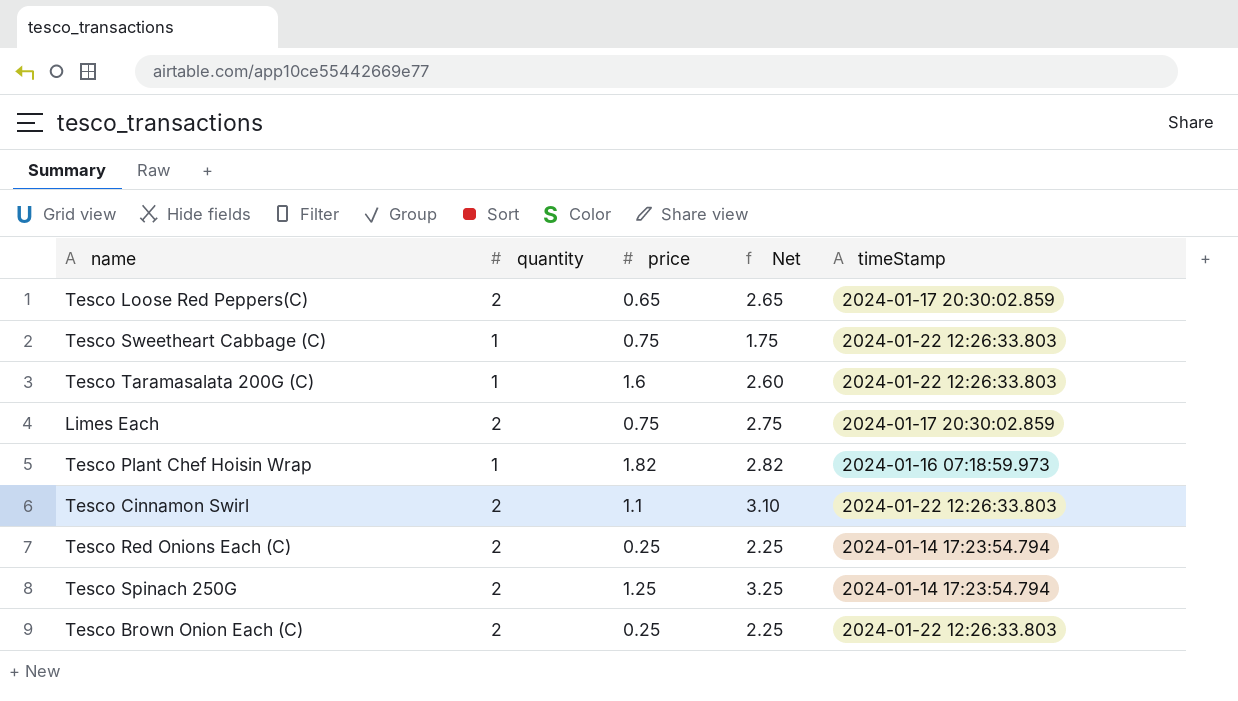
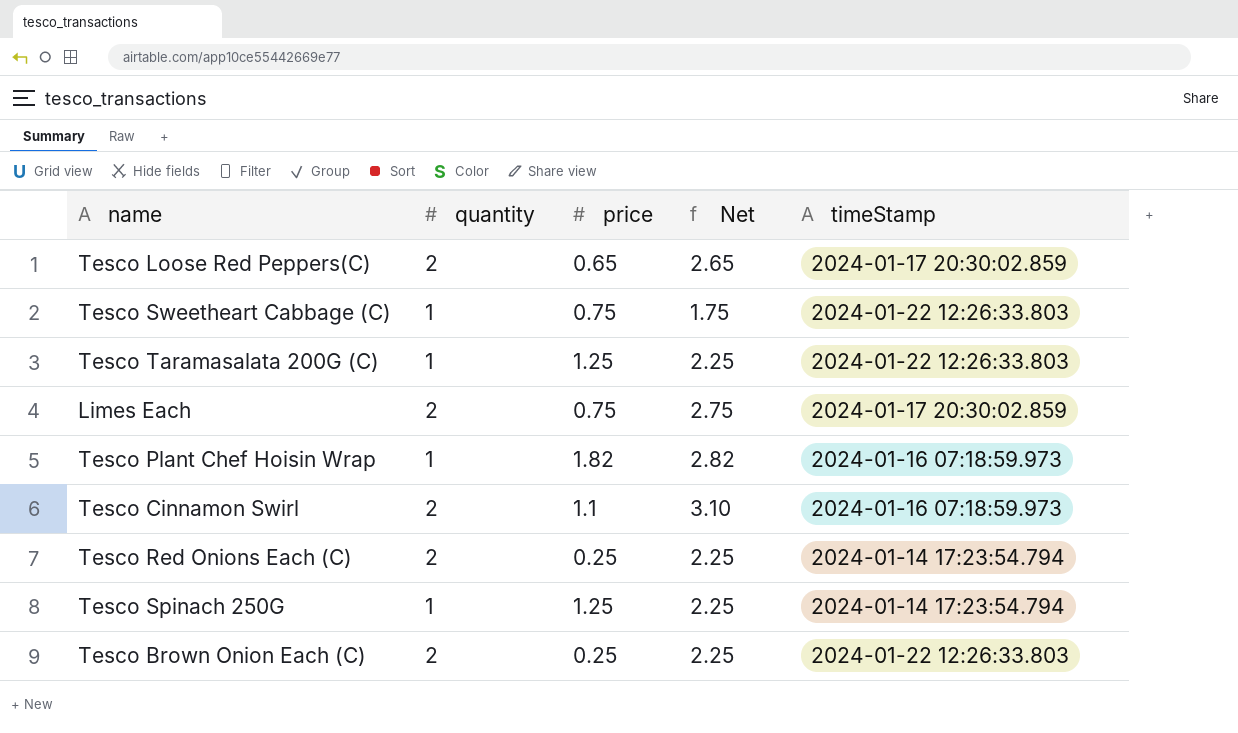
Tesco Taramasalata 200G (C) | price: 1.6 -> 1.25
Tesco Taramasalata 200G (C) | Net: 2.60 -> 2.25
Tesco Cinnamon Swirl | timeStamp: 2024-01-22 12:26:33.803 -> 2024-01-16 07:18:59.973
Tesco Spinach 250G | quantity: 2 -> 1
Tesco Spinach 250G | Net: 3.25 -> 2.25

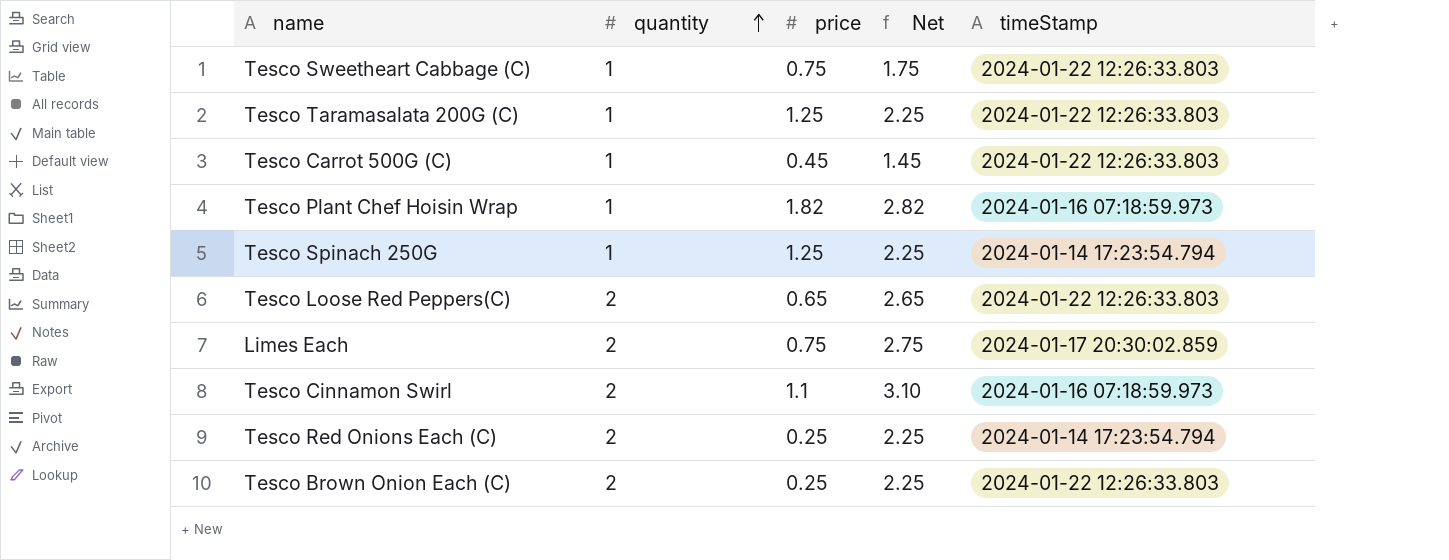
row order: none -> quantity ascending
row Tesco Carrot 500G (C): none -> 1 | 0.45 | 1.45 | 2024-01-22 12:26:33.803
Tesco Loose Red Peppers(C) | timeStamp: 2024-01-17 20:30:02.859 -> 2024-01-22 12:26:33.803

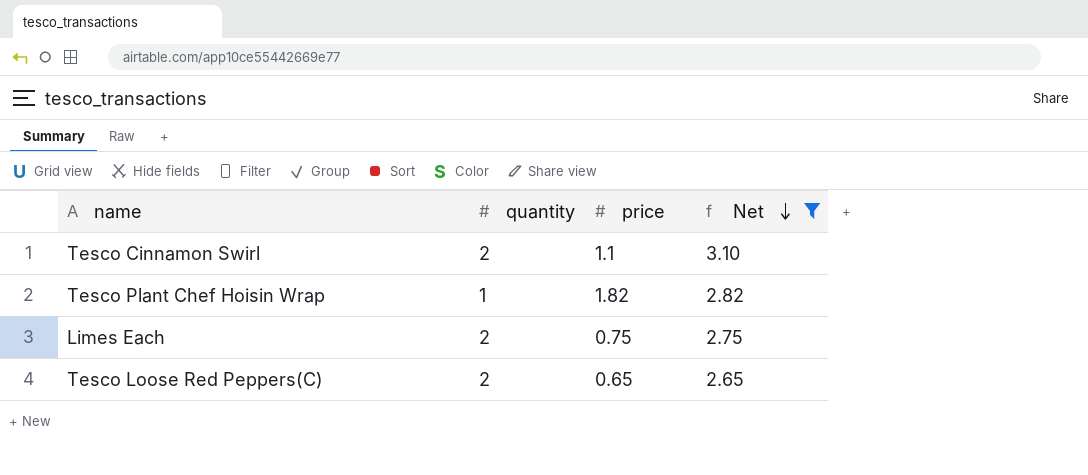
filter: none -> Net >= 2.65
row order: quantity ascending -> Net descending
column timeStamp | position: 5 -> none

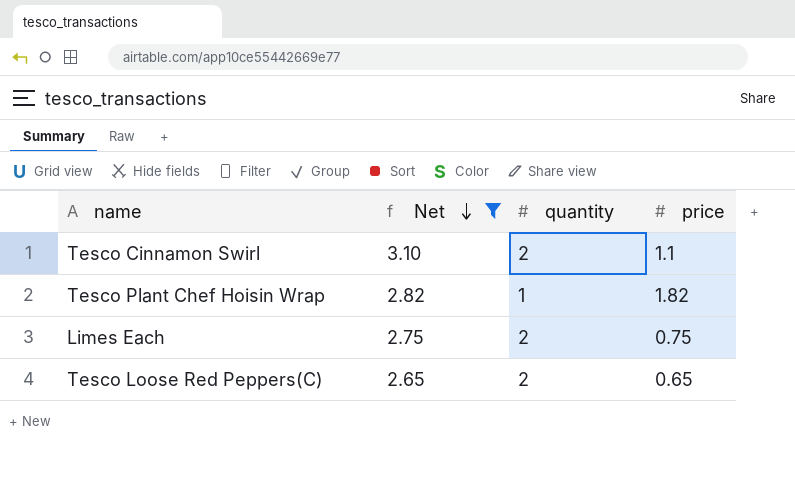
column Net | position: 4 -> 2

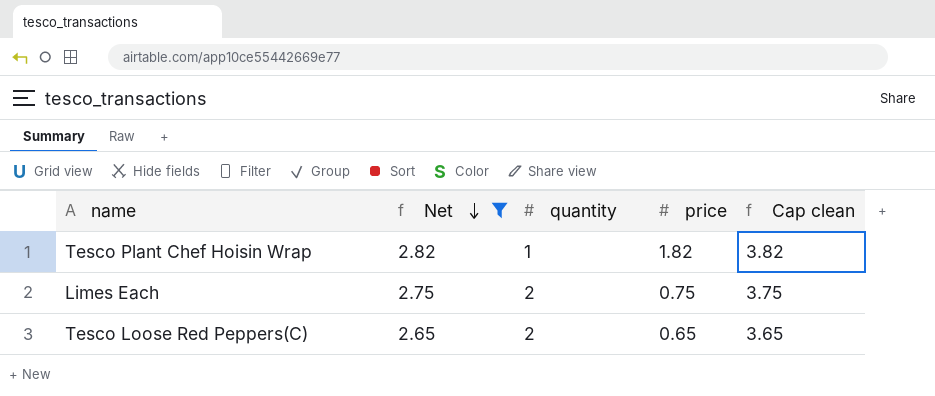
column Cap clean | formula: none -> [Net] + 1
row Tesco Cinnamon Swirl: 3.10 | 2 | 1.1 -> none

